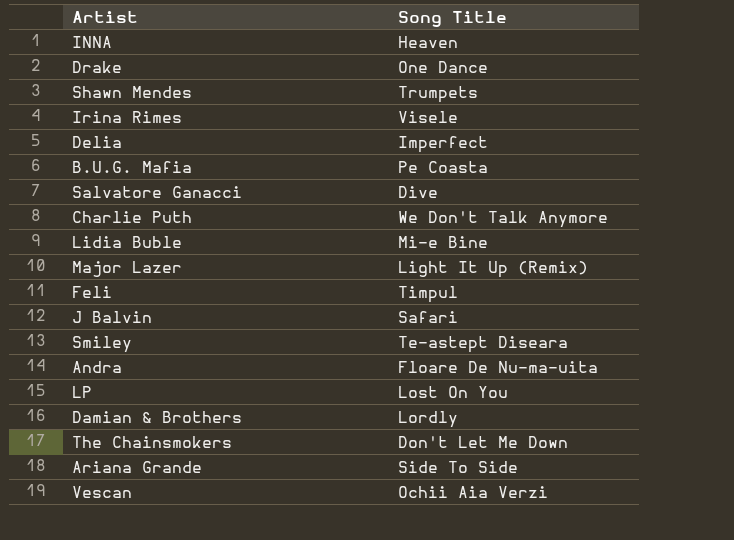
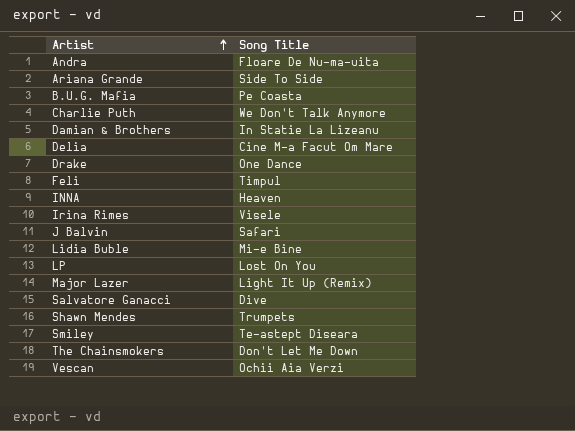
row order: none -> Artist ascending
Damian & Brothers | Song Title: Lordly -> In Statie La Lizeanu
Delia | Song Title: Imperfect -> Cine M-a Facut Om Mare

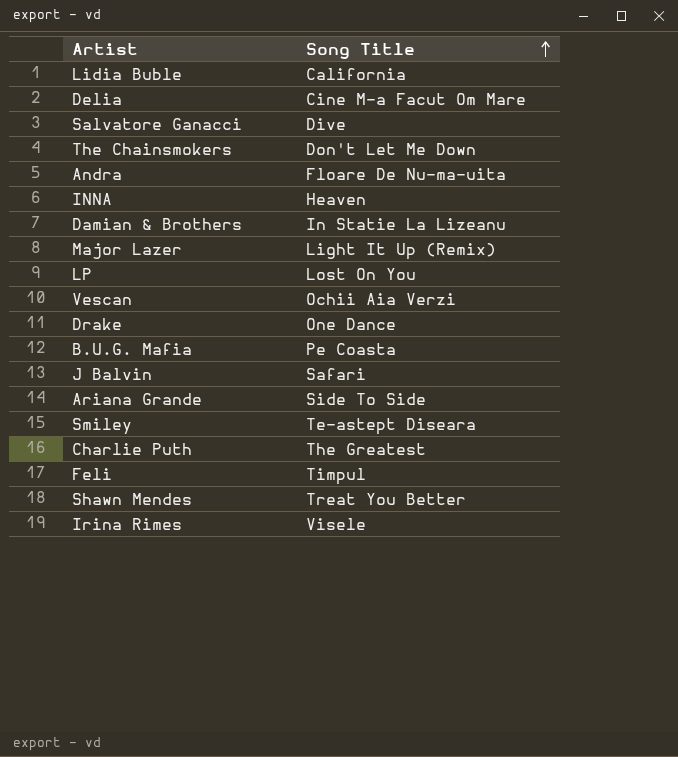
row order: Artist ascending -> Song Title ascending
Lidia Buble | Song Title: Mi-e Bine -> California
Charlie Puth | Song Title: We Don't Talk Anymore -> The Greatest
Shawn Mendes | Song Title: Trumpets -> Treat You Better

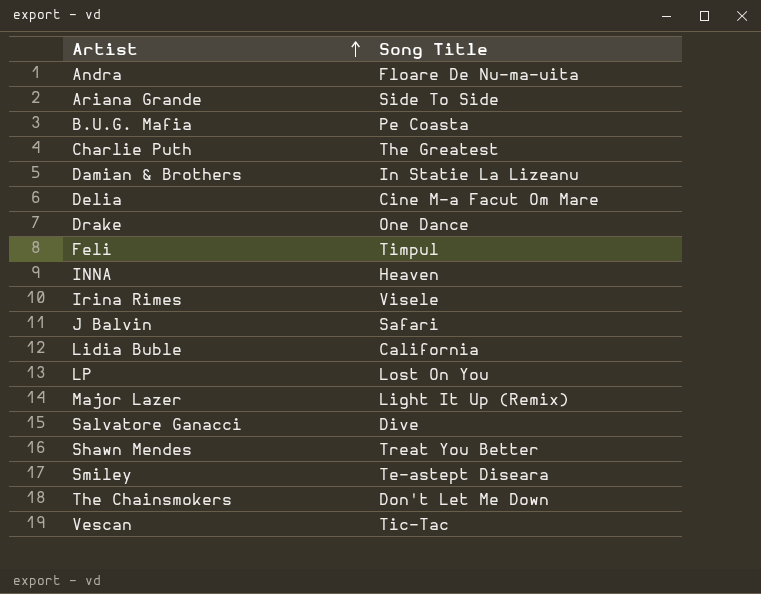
row order: Song Title ascending -> Artist ascending
Vescan | Song Title: Ochii Aia Verzi -> Tic-Tac

